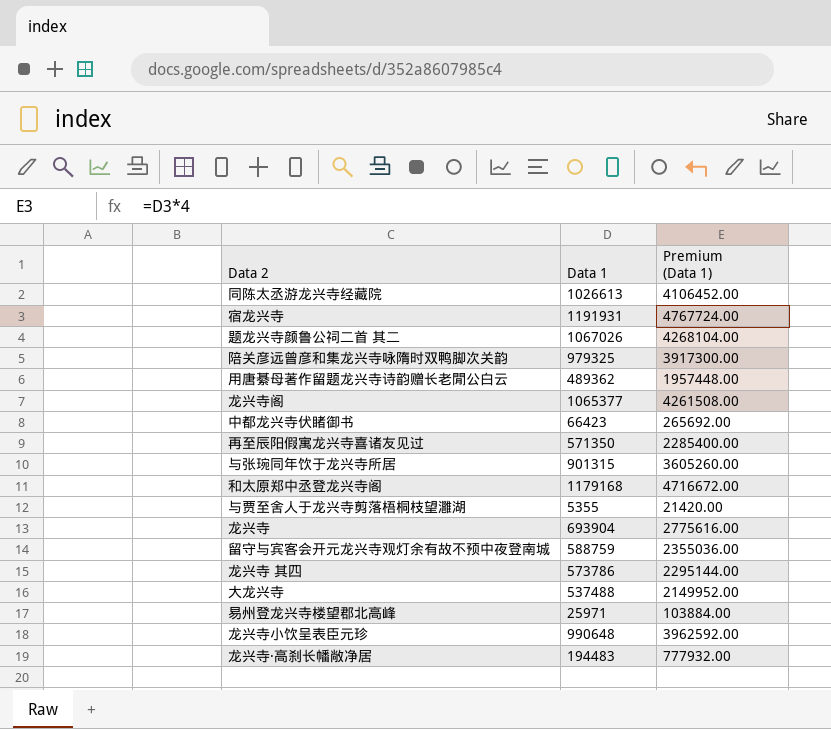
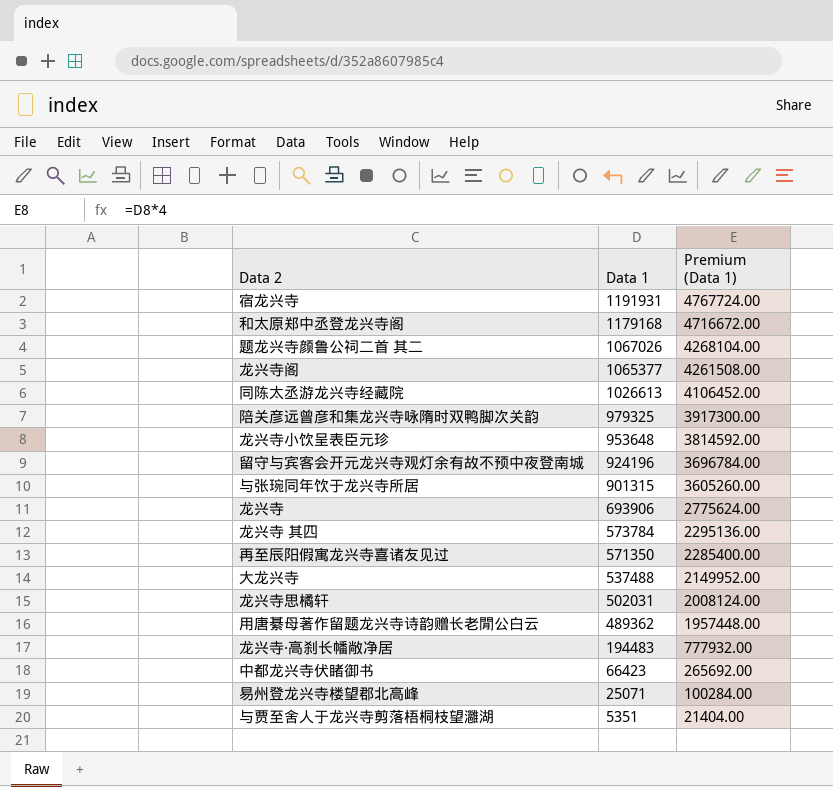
row order: none -> Data 1 descending
龙兴寺小饮呈表臣元珍 | Data 1: 990648 -> 953648
龙兴寺小饮呈表臣元珍 | Premium (Data 1): 3962592.00 -> 3814592.00
留守与宾客会开元龙兴寺观灯余有故不预中夜登南城 | Data 1: 588759 -> 924196
留守与宾客会开元龙兴寺观灯余有故不预中夜登南城 | Premium (Data 1): 2355036.00 -> 3696784.00
龙兴寺 | Data 1: 693904 -> 693906
龙兴寺 | Premium (Data 1): 2775616.00 -> 2775624.00
龙兴寺 其四 | Data 1: 573786 -> 573784
龙兴寺 其四 | Premium (Data 1): 2295144.00 -> 2295136.00
row 龙兴寺思橘轩: none -> 502031 | 2008124.00
易州登龙兴寺楼望郡北高峰 | Data 1: 25971 -> 25071
易州登龙兴寺楼望郡北高峰 | Premium (Data 1): 103884.00 -> 100284.00
与贾至舍人于龙兴寺剪落梧桐枝望灉湖 | Data 1: 5355 -> 5351
与贾至舍人于龙兴寺剪落梧桐枝望灉湖 | Premium (Data 1): 21420.00 -> 21404.00

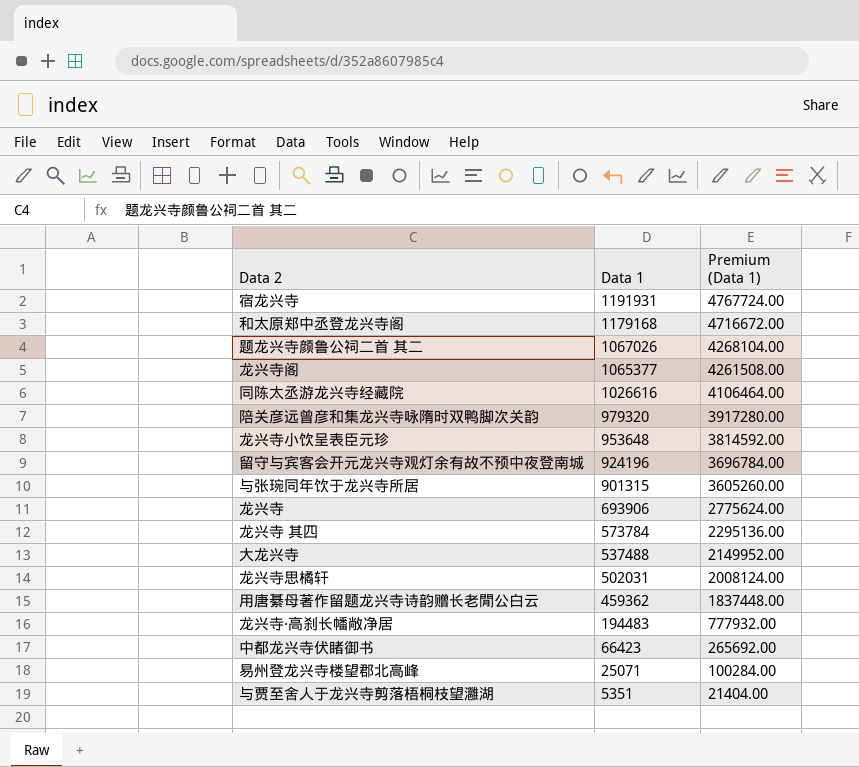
row 再至辰阳假寓龙兴寺喜诸友见过: 571350 | 2285400.00 -> none
同陈太丞游龙兴寺经藏院 | Data 1: 1026613 -> 1026616
同陈太丞游龙兴寺经藏院 | Premium (Data 1): 4106452.00 -> 4106464.00
陪关彦远曾彦和集龙兴寺咏隋时双鸭脚次关韵 | Data 1: 979325 -> 979320
陪关彦远曾彦和集龙兴寺咏隋时双鸭脚次关韵 | Premium (Data 1): 3917300.00 -> 3917280.00
用唐綦母著作留题龙兴寺诗韵赠长老閒公白云 | Data 1: 489362 -> 459362
用唐綦母著作留题龙兴寺诗韵赠长老閒公白云 | Premium (Data 1): 1957448.00 -> 1837448.00

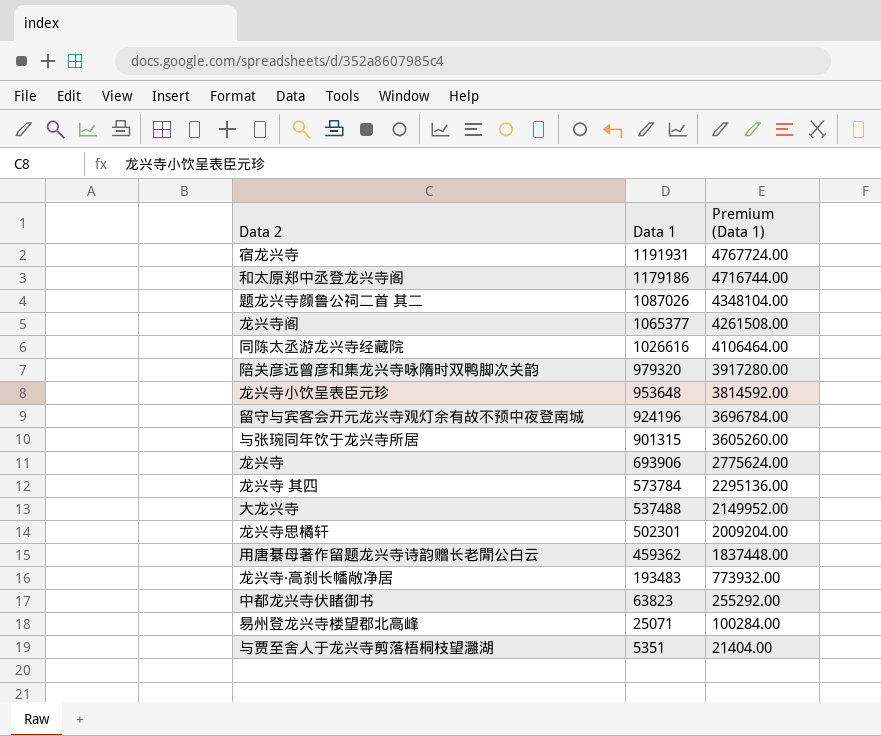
和太原郑中丞登龙兴寺阁 | Data 1: 1179168 -> 1179186
和太原郑中丞登龙兴寺阁 | Premium (Data 1): 4716672.00 -> 4716744.00
题龙兴寺颜鲁公祠二首 其二 | Data 1: 1067026 -> 1087026
题龙兴寺颜鲁公祠二首 其二 | Premium (Data 1): 4268104.00 -> 4348104.00
龙兴寺思橘轩 | Data 1: 502031 -> 502301
龙兴寺思橘轩 | Premium (Data 1): 2008124.00 -> 2009204.00
龙兴寺·高刹长幡敞净居 | Data 1: 194483 -> 193483
龙兴寺·高刹长幡敞净居 | Premium (Data 1): 777932.00 -> 773932.00
中都龙兴寺伏睹御书 | Data 1: 66423 -> 63823
中都龙兴寺伏睹御书 | Premium (Data 1): 265692.00 -> 255292.00

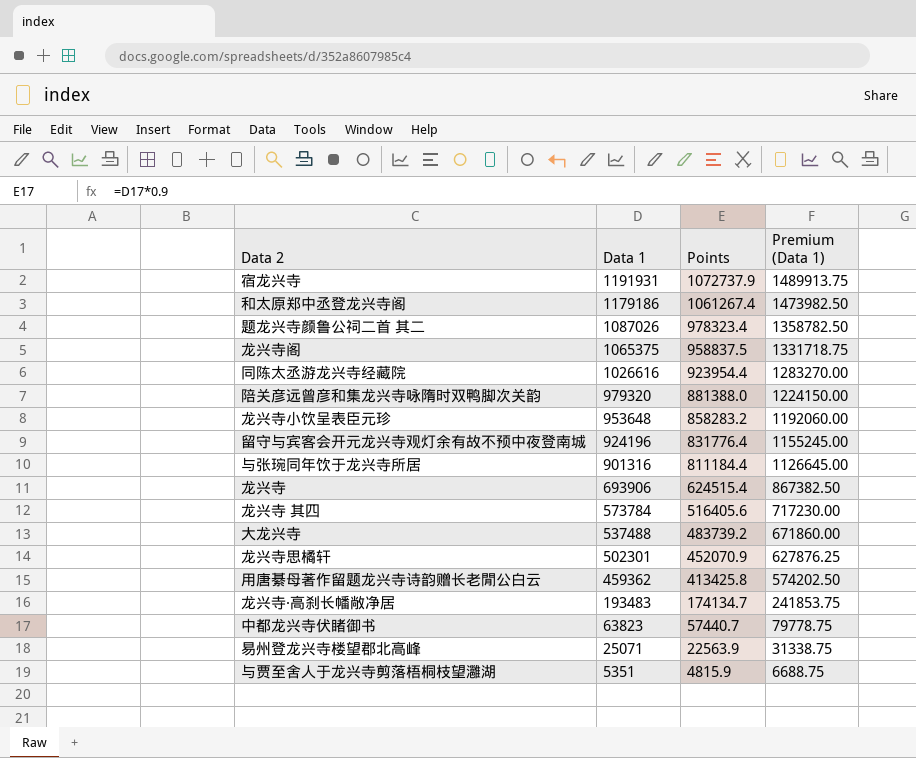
column Points | formula: none -> [Data 1] * 0.9
column Premium (Data 1) | formula: [Data 1] * 4 -> [Data 1] * 1.25
龙兴寺阁 | Data 1: 1065377 -> 1065375
与张琬同年饮于龙兴寺所居 | Data 1: 901315 -> 901316

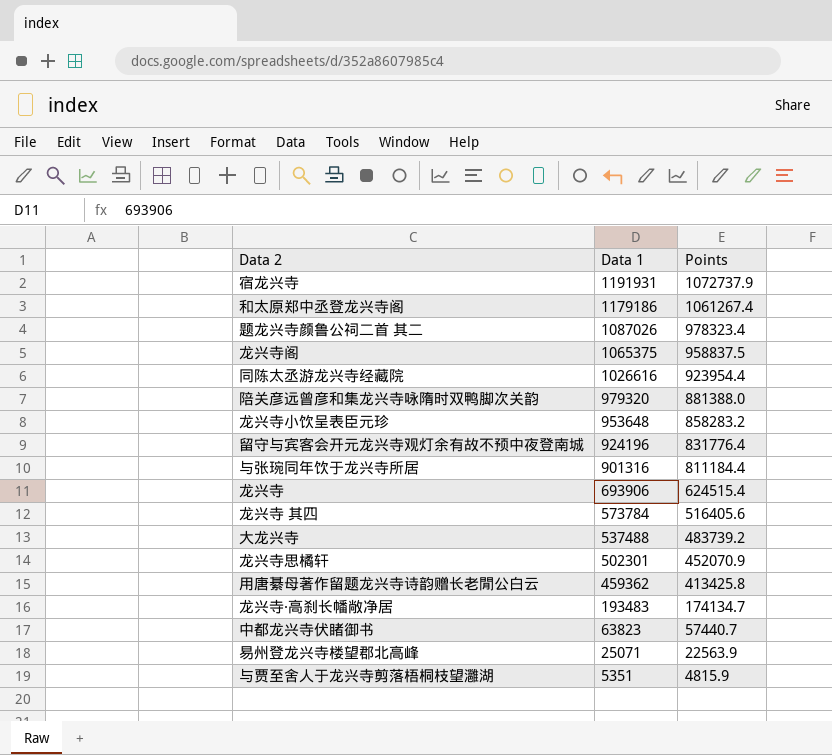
column Premium (Data 1) | formula: [Data 1] * 1.25 -> none

